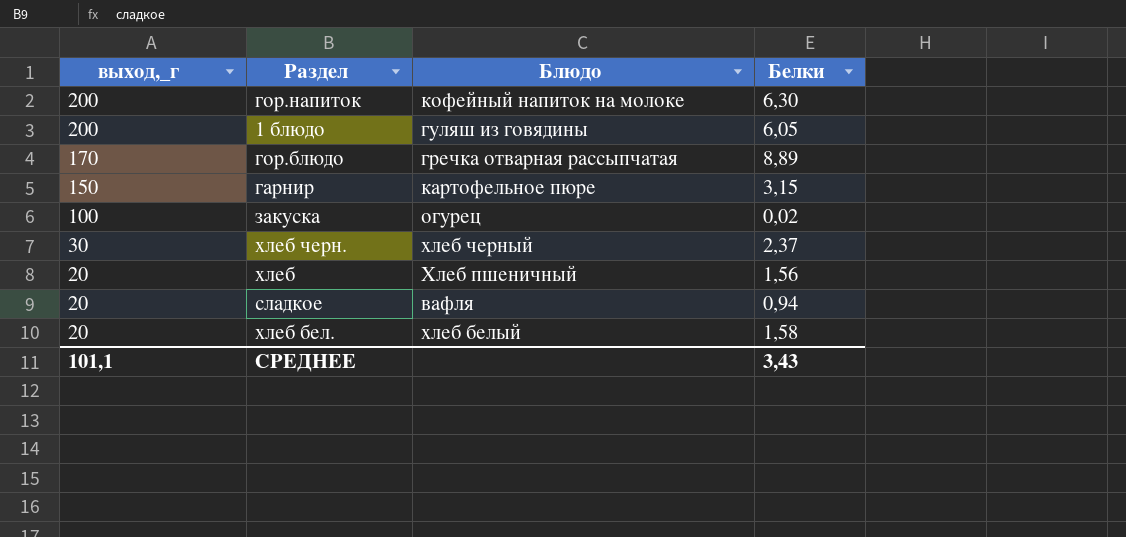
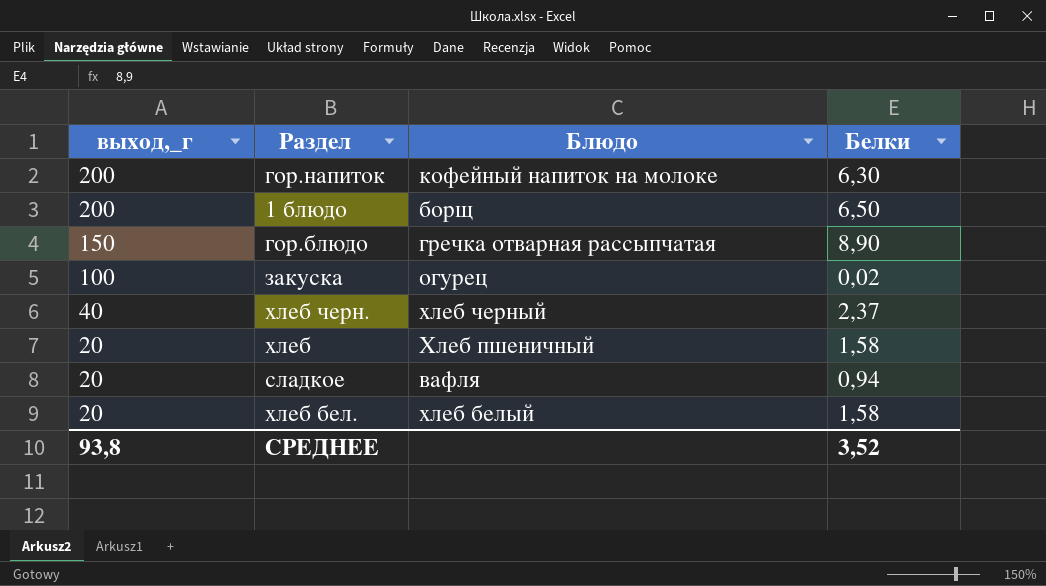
row гарнир: 150 | картофельное пюре | 3,15 -> none
1 блюдо | Блюдо: гуляш из говядины -> борщ
1 блюдо | Белки: 6,05 -> 6,50
гор.блюдо | выход,_г: 170 -> 150
гор.блюдо | Белки: 8,89 -> 8,90
хлеб черн. | выход,_г: 30 -> 40
хлеб | Белки: 1,56 -> 1,58
СРЕДНЕЕ | выход,_г: 101,1 -> 93,8
СРЕДНЕЕ | Белки: 3,43 -> 3,52

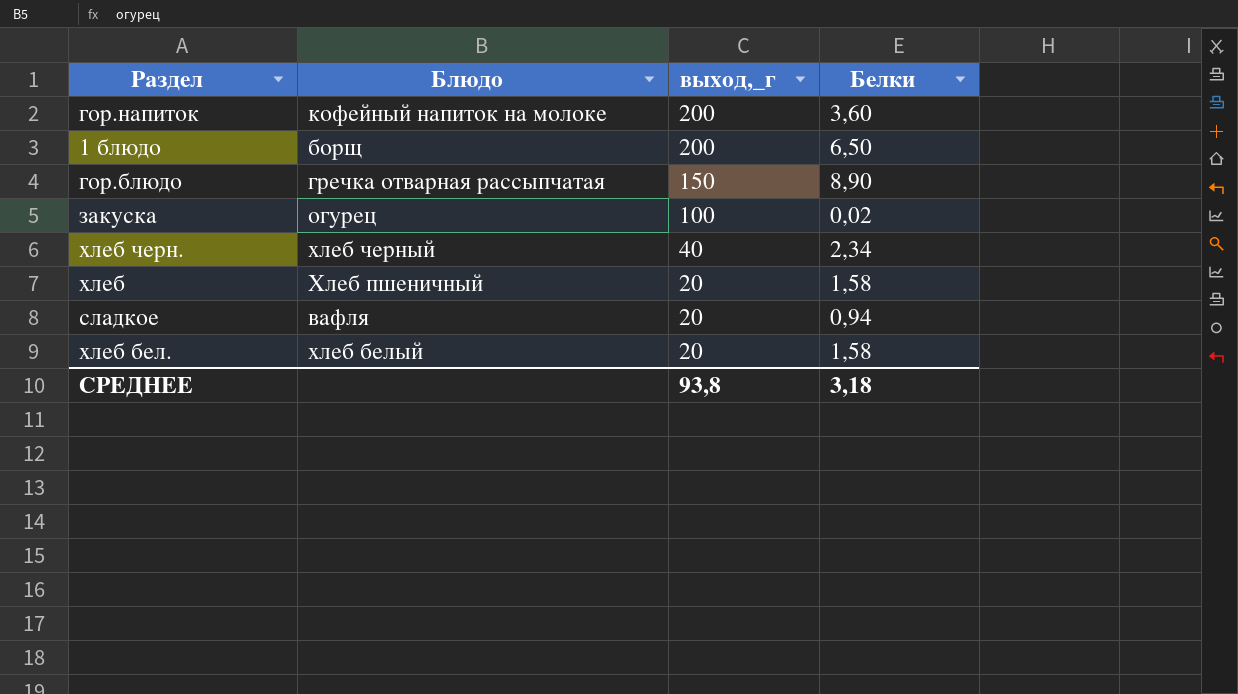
column выход,_г | position: 1 -> 3
гор.напиток | Белки: 6,30 -> 3,60
хлеб черн. | Белки: 2,37 -> 2,34
СРЕДНЕЕ | Белки: 3,52 -> 3,18

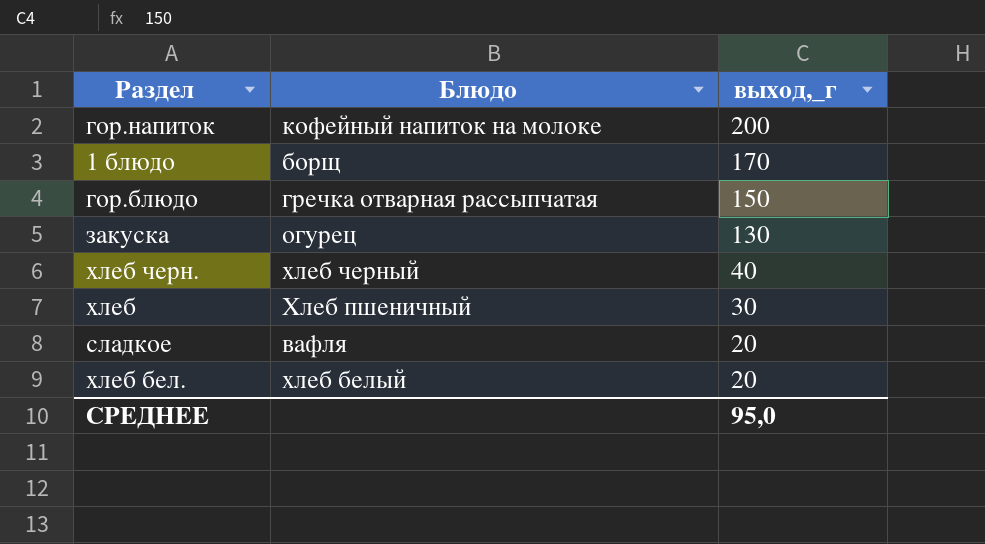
column Белки | position: 4 -> none
1 блюдо | выход,_г: 200 -> 170
закуска | выход,_г: 100 -> 130
хлеб | выход,_г: 20 -> 30
СРЕДНЕЕ | выход,_г: 93,8 -> 95,0

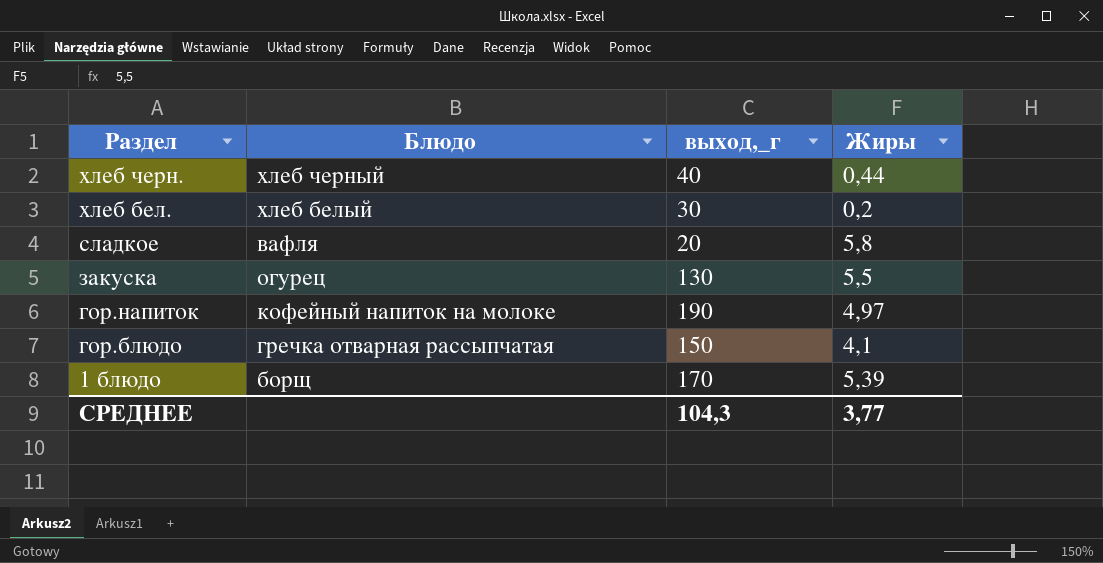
row order: выход,_г descending -> Раздел descending
column Жиры | position: none -> 4
row хлеб: Хлеб пшеничный | 30 -> none
хлеб бел. | выход,_г: 20 -> 30
гор.напиток | выход,_г: 200 -> 190
СРЕДНЕЕ | выход,_г: 95,0 -> 104,3

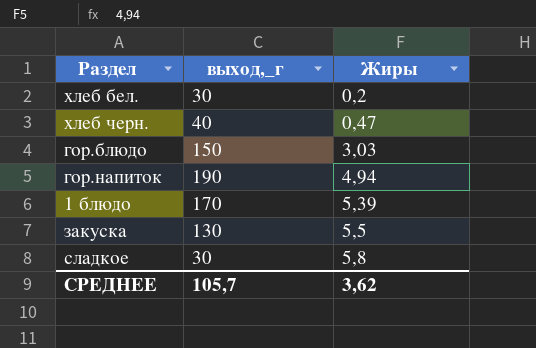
row order: Раздел descending -> Жиры ascending
column Блюдо | position: 2 -> none
хлеб черн. | Жиры: 0,44 -> 0,47
гор.блюдо | Жиры: 4,1 -> 3,03
гор.напиток | Жиры: 4,97 -> 4,94
сладкое | выход,_г: 20 -> 30
СРЕДНЕЕ | выход,_г: 104,3 -> 105,7
СРЕДНЕЕ | Жиры: 3,77 -> 3,62

